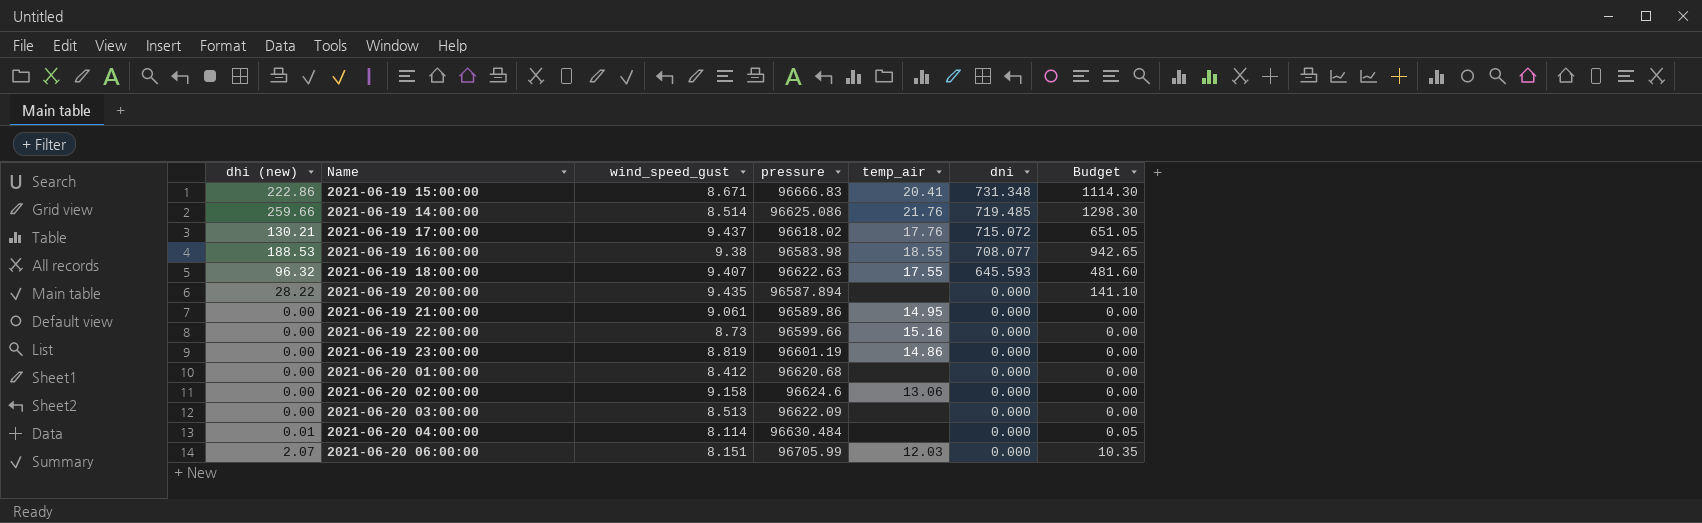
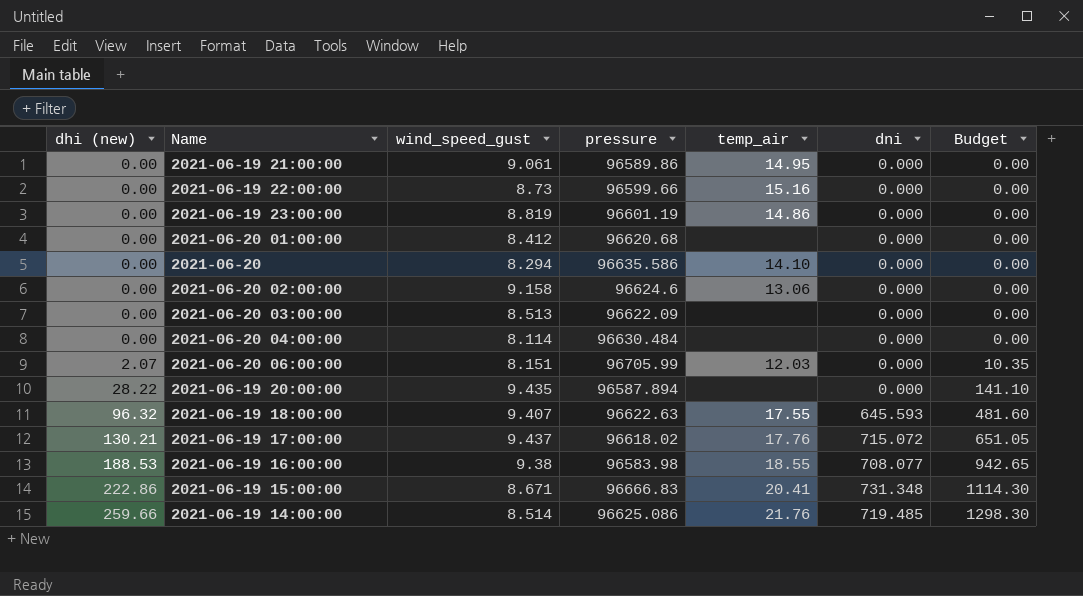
row order: dni descending -> dhi (new) ascending
row 2021-06-20: none -> 0.00 | 8.294 | 96635.586 | 14.10 | 0.000 | 0.00
2021-06-20 04:00:00 | dhi (new): 0.01 -> 0.00
2021-06-20 04:00:00 | Budget: 0.05 -> 0.00

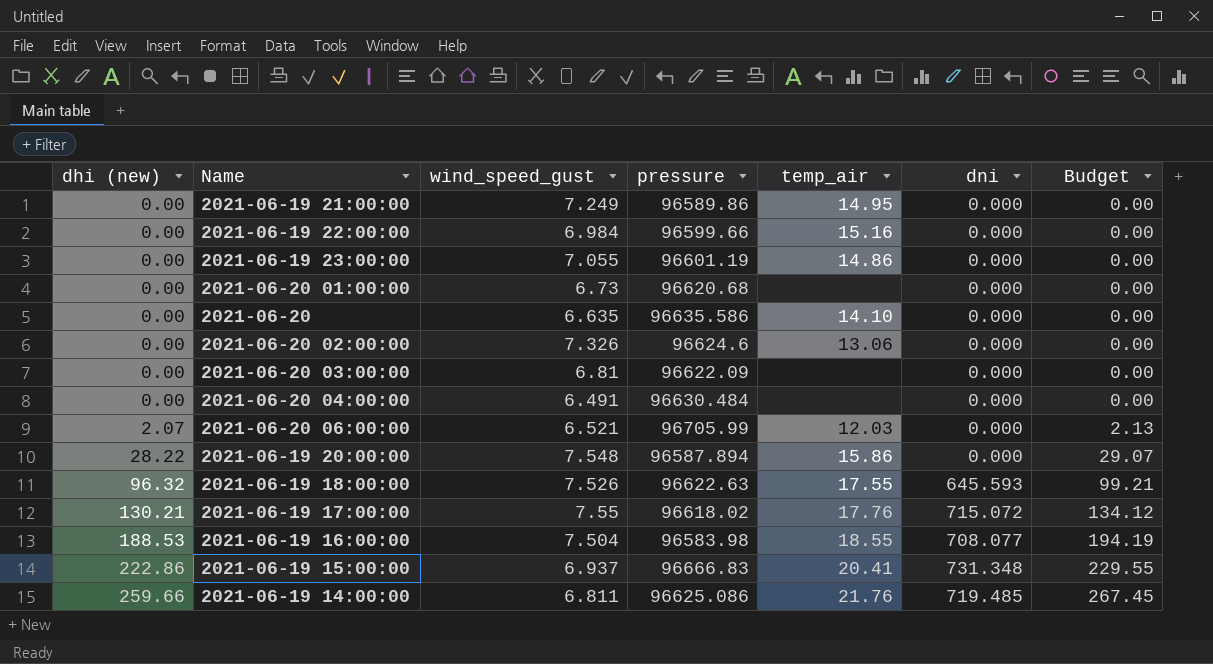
column Budget | formula: [dhi (new)] * 5 -> [dhi (new)] * 1.03
2021-06-19 21:00:00 | wind_speed_gust: 9.061 -> 7.249
2021-06-19 22:00:00 | wind_speed_gust: 8.73 -> 6.984
2021-06-19 23:00:00 | wind_speed_gust: 8.819 -> 7.055
2021-06-20 01:00:00 | wind_speed_gust: 8.412 -> 6.73
2021-06-20 | wind_speed_gust: 8.294 -> 6.635
2021-06-20 02:00:00 | wind_speed_gust: 9.158 -> 7.326
2021-06-20 03:00:00 | wind_speed_gust: 8.513 -> 6.81
2021-06-20 04:00:00 | wind_speed_gust: 8.114 -> 6.491
2021-06-20 06:00:00 | wind_speed_gust: 8.151 -> 6.521
2021-06-19 20:00:00 | wind_speed_gust: 9.435 -> 7.548
2021-06-19 20:00:00 | temp_air: none -> 15.86
2021-06-19 18:00:00 | wind_speed_gust: 9.407 -> 7.526
2021-06-19 17:00:00 | wind_speed_gust: 9.437 -> 7.55
2021-06-19 16:00:00 | wind_speed_gust: 9.38 -> 7.504
2021-06-19 15:00:00 | wind_speed_gust: 8.671 -> 6.937
2021-06-19 14:00:00 | wind_speed_gust: 8.514 -> 6.811

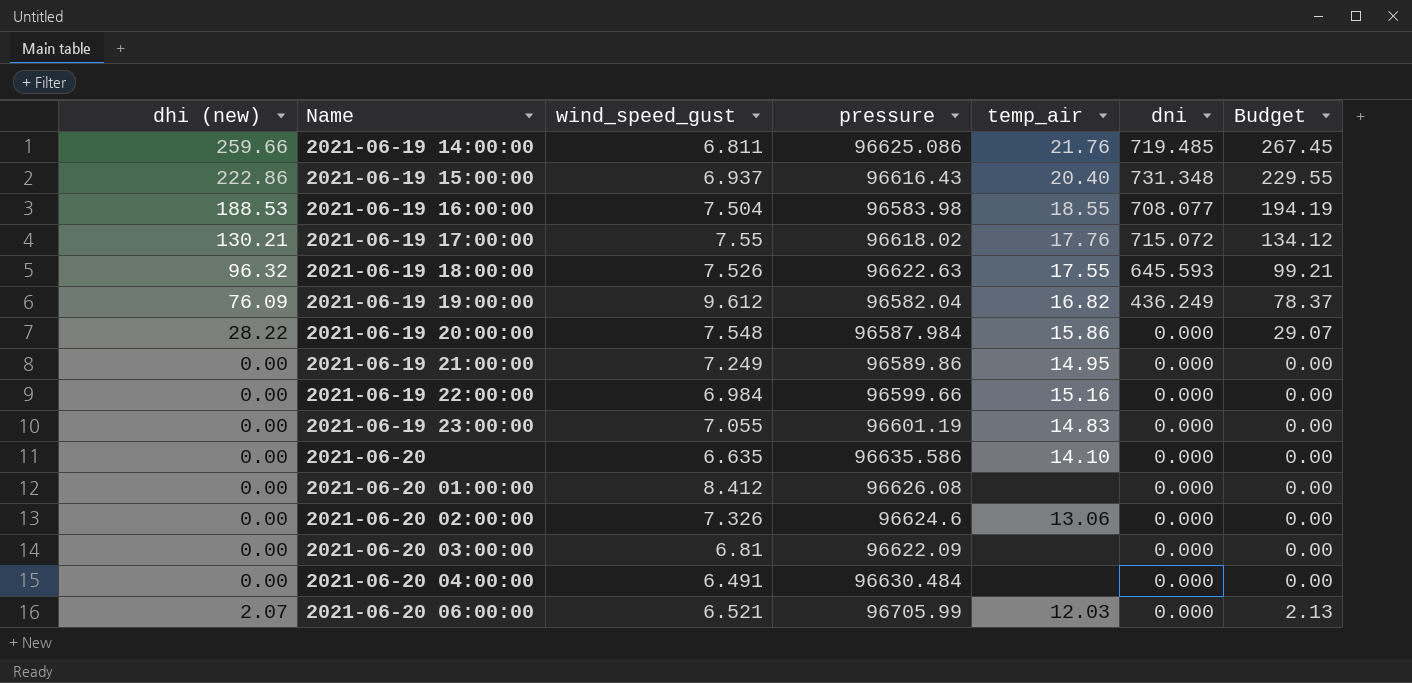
row order: dhi (new) ascending -> Name ascending
2021-06-19 15:00:00 | pressure: 96666.83 -> 96616.43
2021-06-19 15:00:00 | temp_air: 20.41 -> 20.40
row 2021-06-19 19:00:00: none -> 76.09 | 9.612 | 96582.04 | 16.82 | 436.249 | 78.37
2021-06-19 20:00:00 | pressure: 96587.894 -> 96587.984
2021-06-19 23:00:00 | temp_air: 14.86 -> 14.83
2021-06-20 01:00:00 | wind_speed_gust: 6.73 -> 8.412
2021-06-20 01:00:00 | pressure: 96620.68 -> 96626.08

